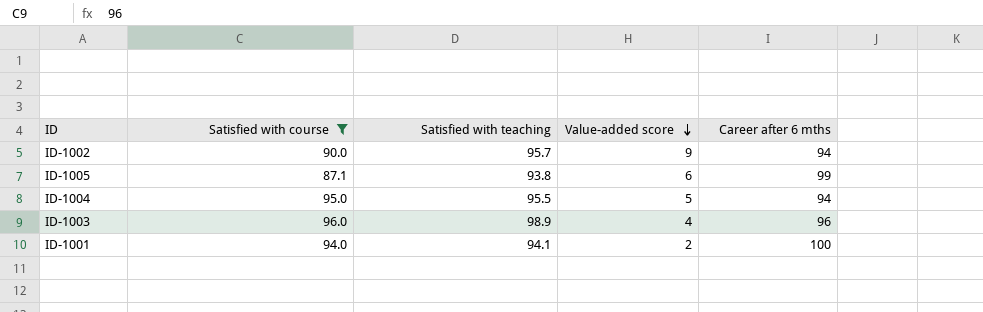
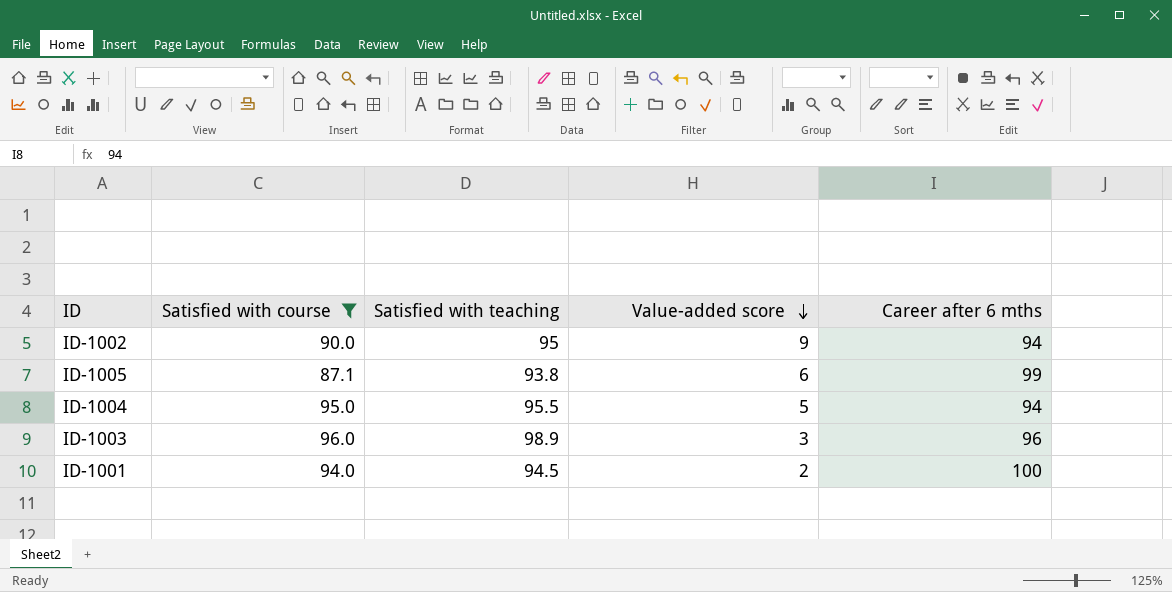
ID-1002 | Satisfied with teaching: 95.7 -> 95
ID-1003 | Value-added score: 4 -> 3
ID-1001 | Satisfied with teaching: 94.1 -> 94.5

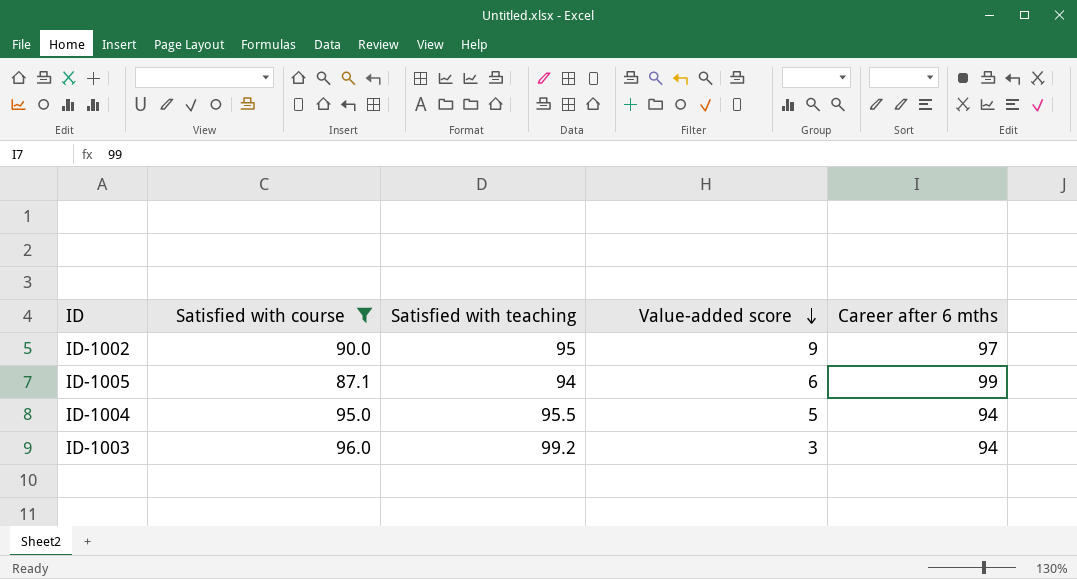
row ID-1001: 94.0 | 94.5 | 2 | 100 -> none
ID-1002 | Career after 6 mths: 94 -> 97
ID-1005 | Satisfied with teaching: 93.8 -> 94
ID-1003 | Satisfied with teaching: 98.9 -> 99.2
ID-1003 | Career after 6 mths: 96 -> 94

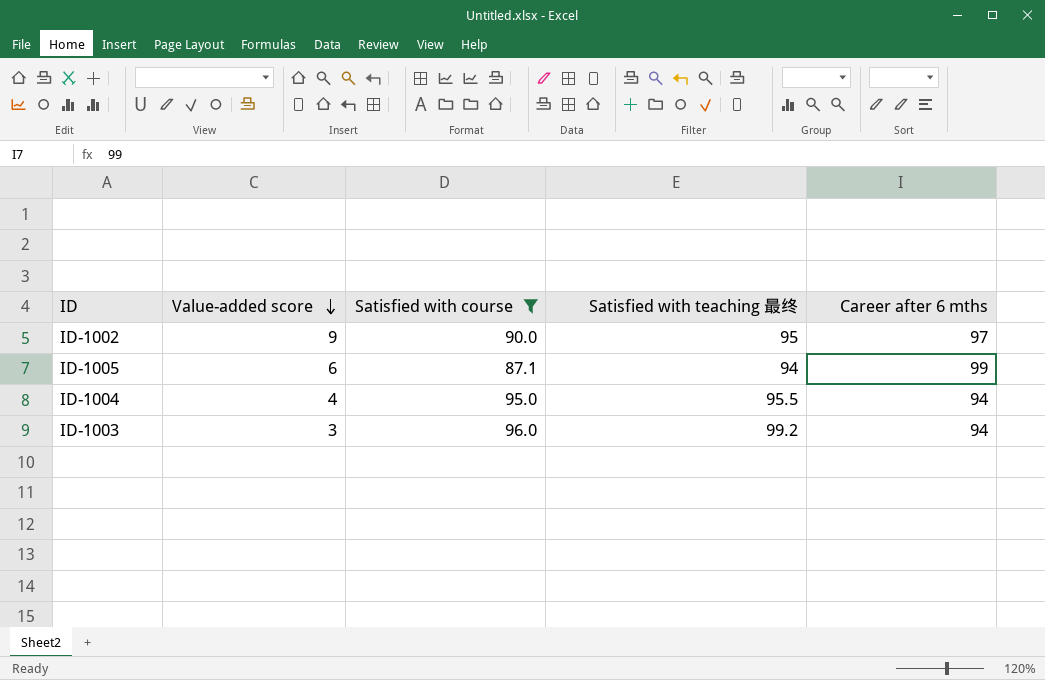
column Value-added score | position: 4 -> 2
column name: Satisfied with teaching -> Satisfied with teaching 最终
ID-1004 | Value-added score: 5 -> 4

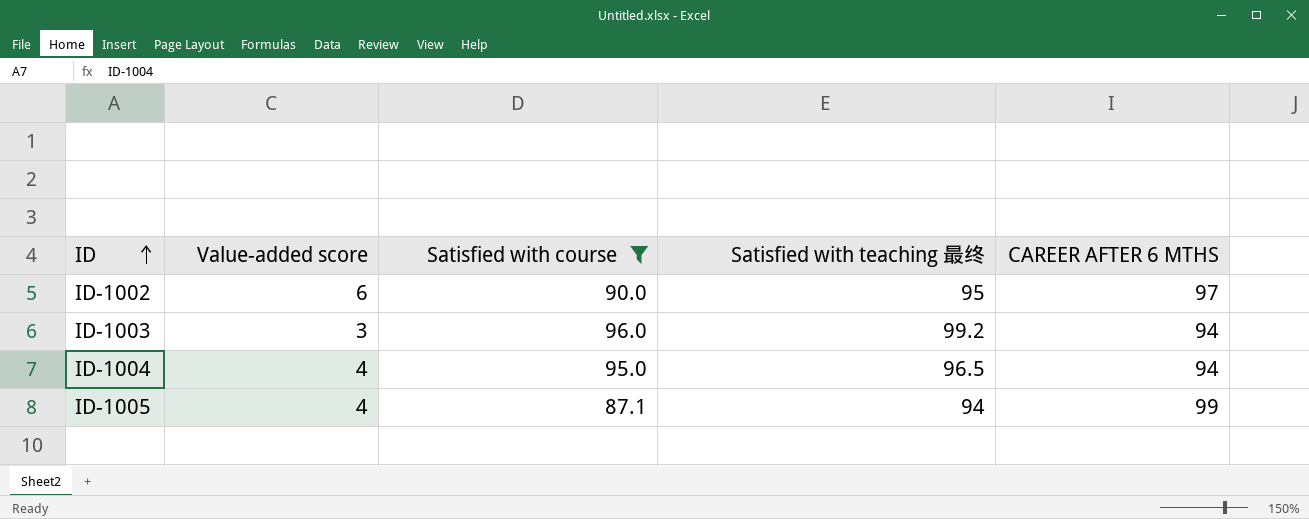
row order: Value-added score descending -> ID ascending
column name: Career after 6 mths -> CAREER AFTER 6 MTHS
ID-1002 | Value-added score: 9 -> 6
ID-1004 | Satisfied with teaching 最终: 95.5 -> 96.5
ID-1005 | Value-added score: 6 -> 4

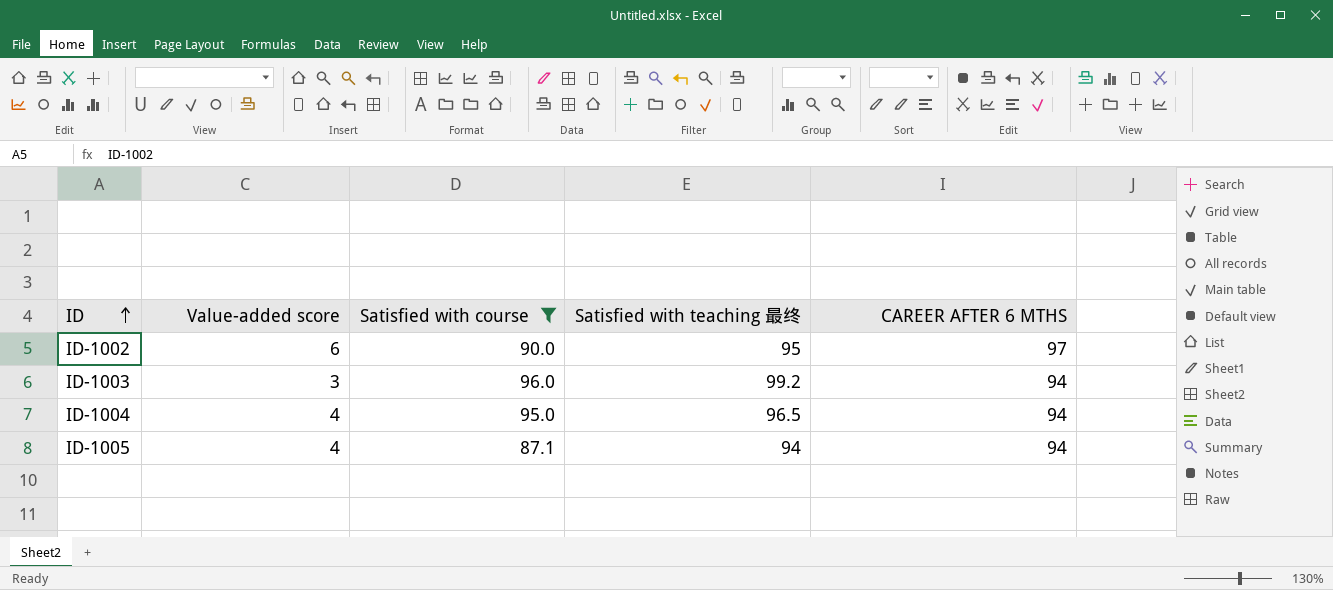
ID-1005 | CAREER AFTER 6 MTHS: 99 -> 94

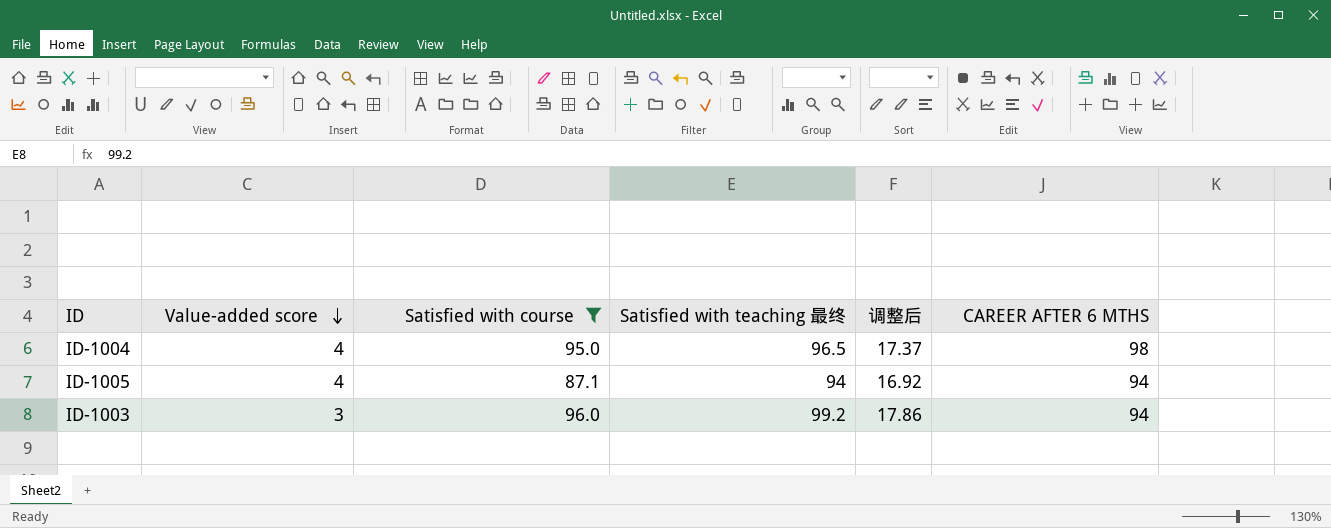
row order: ID ascending -> Value-added score descending
column 调整后 | formula: none -> [Satisfied with teaching 最终] * 0.18
row ID-1002: 6 | 90.0 | 95 | 97 -> none
ID-1004 | CAREER AFTER 6 MTHS: 94 -> 98

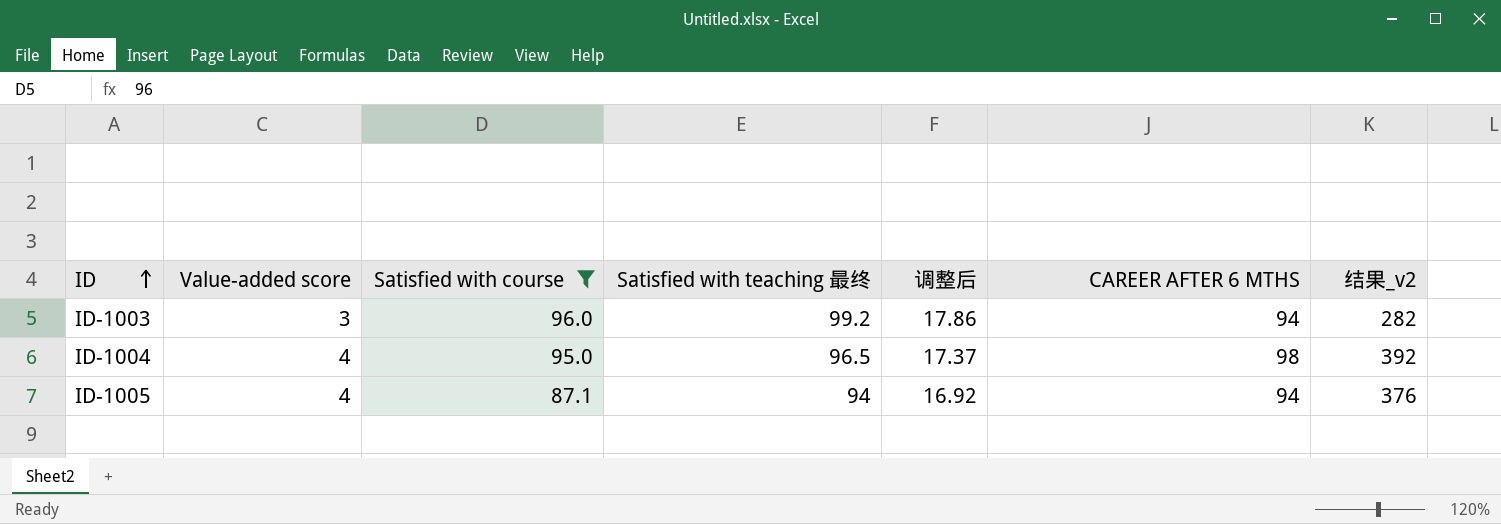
row order: Value-added score descending -> ID ascending
column 结果_v2 | formula: none -> [Value-added score] * [CAREER AFTER 6 MTHS]

